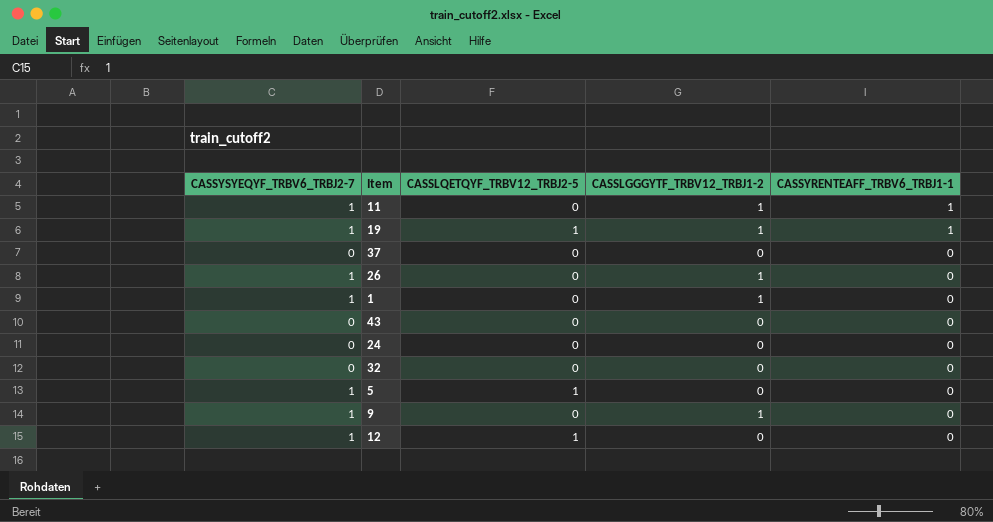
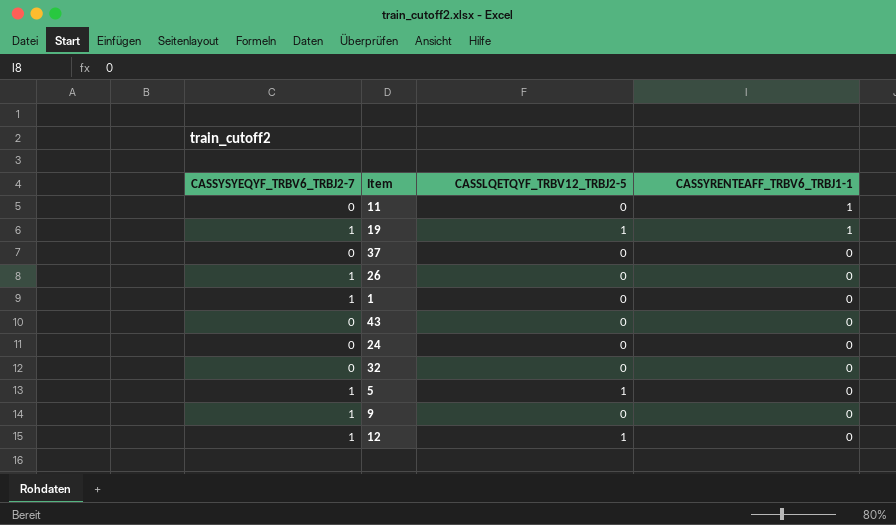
column CASSLGGGYTF_TRBV12_TRBJ1-2 | position: 4 -> none
11 | CASSYSYEQYF_TRBV6_TRBJ2-7: 1 -> 0

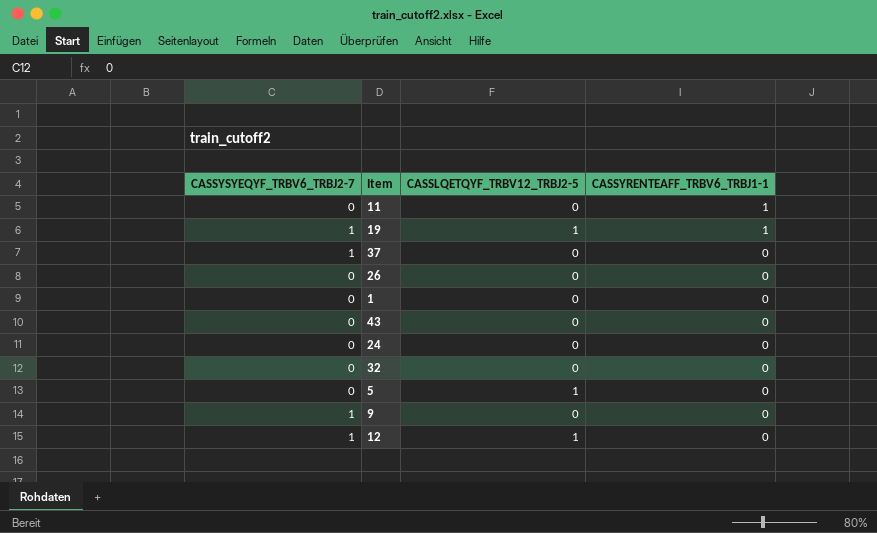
37 | CASSYSYEQYF_TRBV6_TRBJ2-7: 0 -> 1
26 | CASSYSYEQYF_TRBV6_TRBJ2-7: 1 -> 0
1 | CASSYSYEQYF_TRBV6_TRBJ2-7: 1 -> 0
5 | CASSYSYEQYF_TRBV6_TRBJ2-7: 1 -> 0

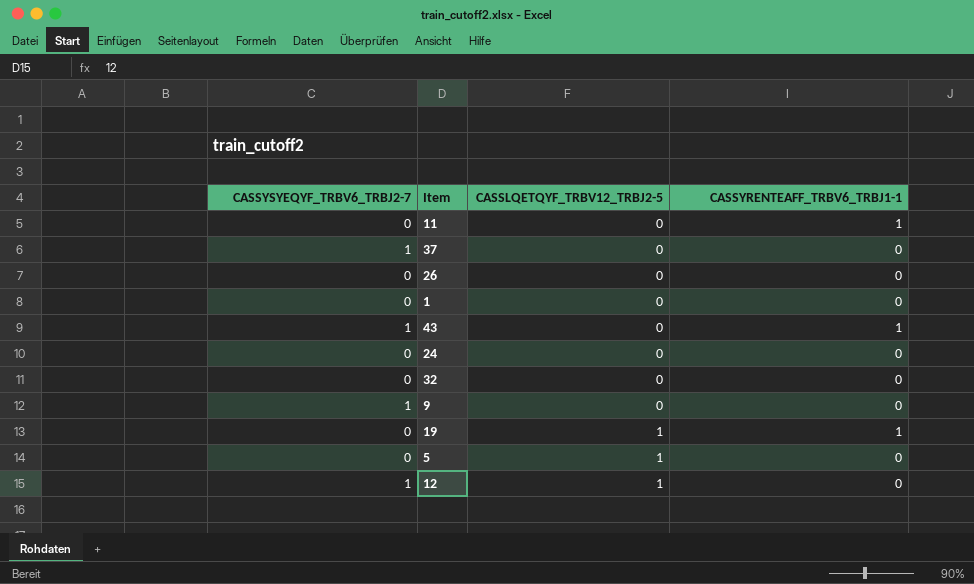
row order: CASSYRENTEAFF_TRBV6_TRBJ1-1 descending -> CASSLQETQYF_TRBV12_TRBJ2-5 ascending
43 | CASSYSYEQYF_TRBV6_TRBJ2-7: 0 -> 1
43 | CASSYRENTEAFF_TRBV6_TRBJ1-1: 0 -> 1
19 | CASSYSYEQYF_TRBV6_TRBJ2-7: 1 -> 0

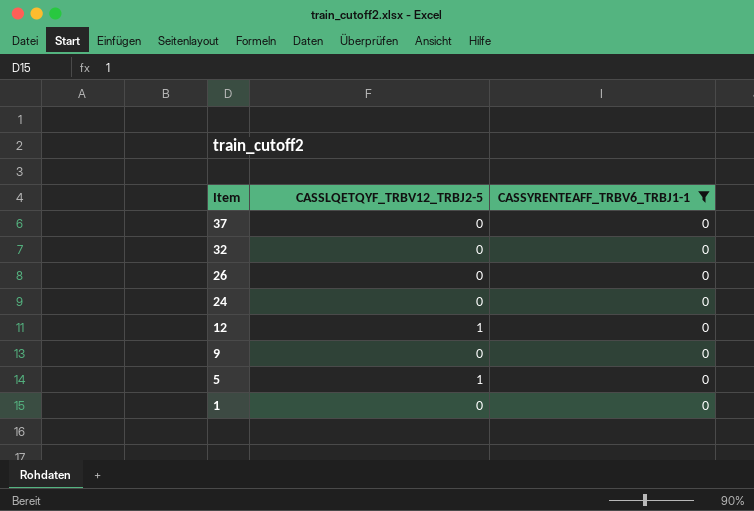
filter: none -> CASSYRENTEAFF_TRBV6_TRBJ1-1 = 0
row order: CASSLQETQYF_TRBV12_TRBJ2-5 ascending -> Item descending
column CASSYSYEQYF_TRBV6_TRBJ2-7 | position: 1 -> none

